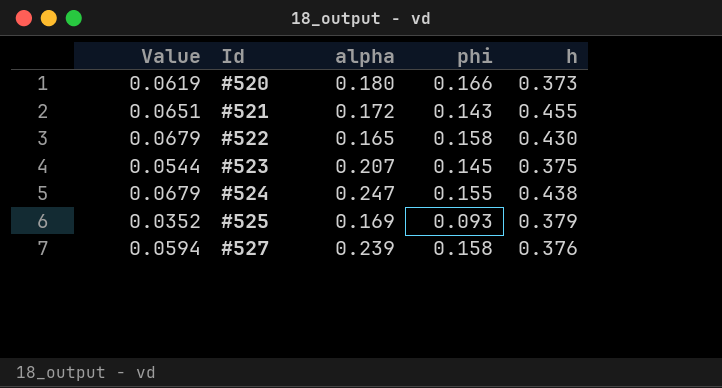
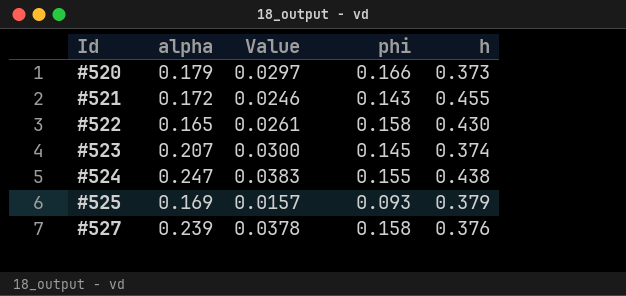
column Value | formula: [phi] * [h] -> [alpha] * [phi]
column Value | position: 1 -> 3
#520 | alpha: 0.180 -> 0.179
#523 | h: 0.375 -> 0.374

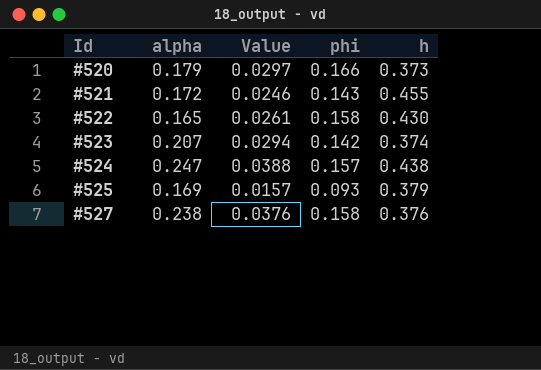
#523 | Value: 0.0300 -> 0.0294
#523 | phi: 0.145 -> 0.142
#524 | Value: 0.0383 -> 0.0388
#524 | phi: 0.155 -> 0.157
#527 | alpha: 0.239 -> 0.238
#527 | Value: 0.0378 -> 0.0376

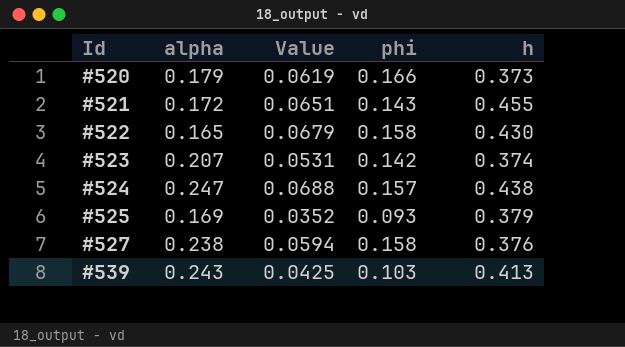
column Value | formula: [alpha] * [phi] -> [phi] * [h]
row #539: none -> 0.243 | 0.0425 | 0.103 | 0.413

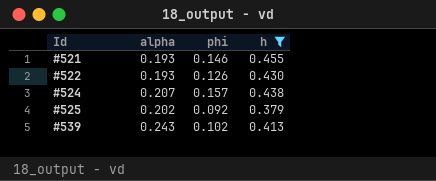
filter: none -> h >= 0.379
column Value | formula: [phi] * [h] -> none
#521 | alpha: 0.172 -> 0.193
#521 | phi: 0.143 -> 0.146
#522 | alpha: 0.165 -> 0.193
#522 | phi: 0.158 -> 0.126
#524 | alpha: 0.247 -> 0.207
#525 | alpha: 0.169 -> 0.202
#525 | phi: 0.093 -> 0.092
#539 | phi: 0.103 -> 0.102

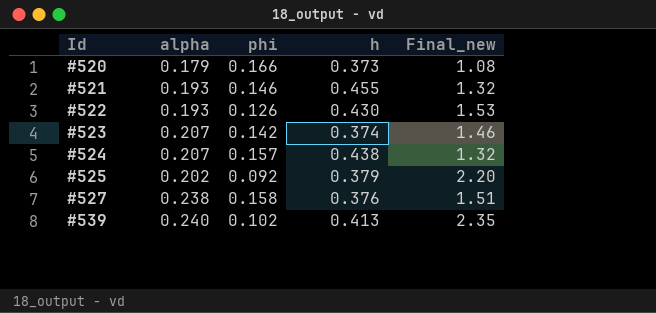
filter: h >= 0.379 -> none
column Final_new | formula: none -> [alpha] / [phi]
#539 | alpha: 0.243 -> 0.240

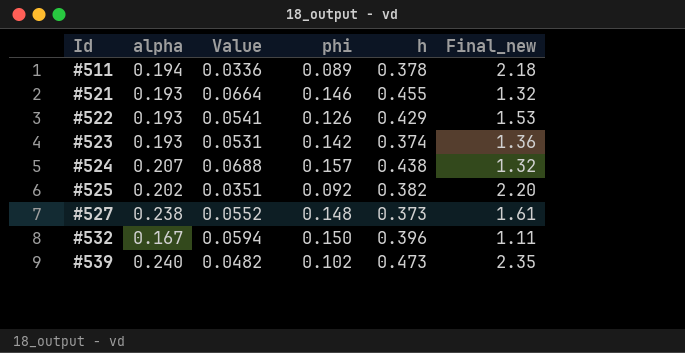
column Value | formula: none -> [phi] * [h]
row #520: 0.179 | 0.166 | 0.373 | 1.08 -> none
row #511: none -> 0.194 | 0.0336 | 0.089 | 0.378 | 2.18
#522 | h: 0.430 -> 0.429
#523 | alpha: 0.207 -> 0.193
#523 | Final_new: 1.46 -> 1.36
#525 | h: 0.379 -> 0.382
#527 | phi: 0.158 -> 0.148
#527 | h: 0.376 -> 0.373
#527 | Final_new: 1.51 -> 1.61
row #532: none -> 0.167 | 0.0594 | 0.150 | 0.396 | 1.11
#539 | h: 0.413 -> 0.473

